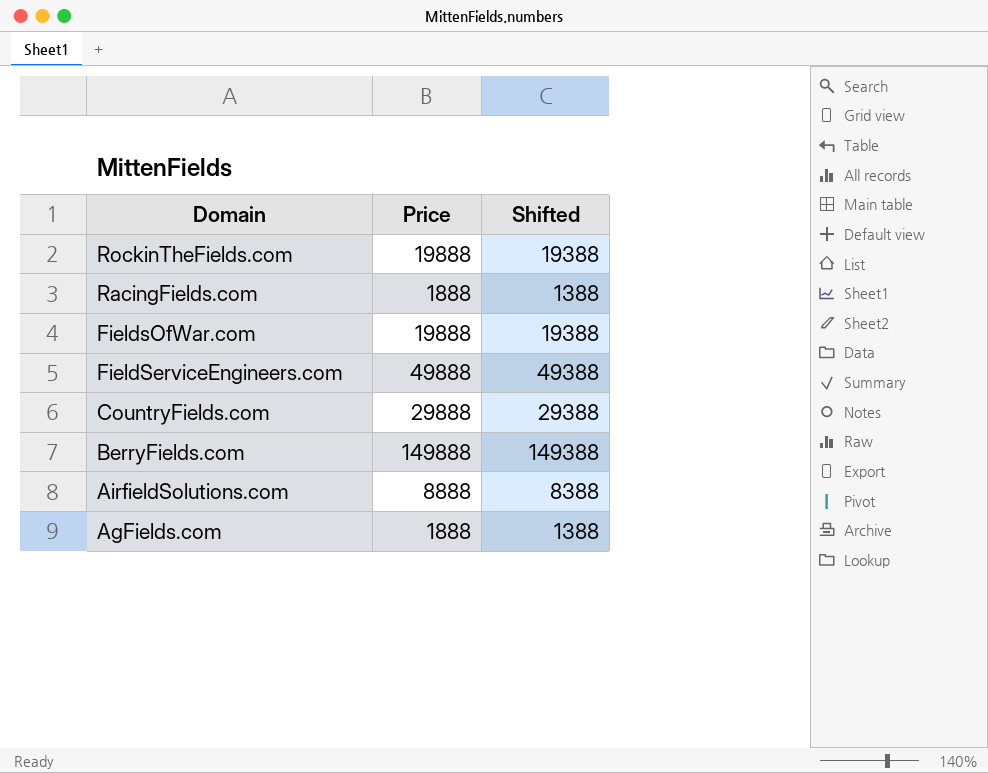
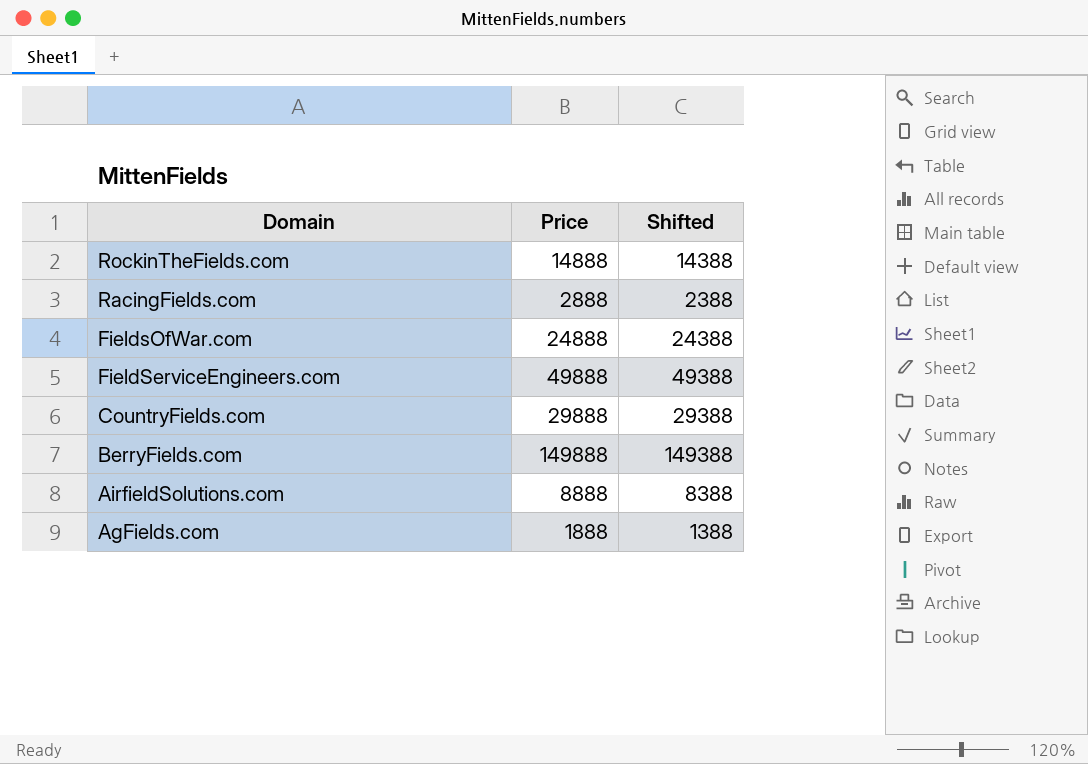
RockinTheFields.com | Price: 19888 -> 14888
RockinTheFields.com | Shifted: 19388 -> 14388
RacingFields.com | Price: 1888 -> 2888
RacingFields.com | Shifted: 1388 -> 2388
FieldsOfWar.com | Price: 19888 -> 24888
FieldsOfWar.com | Shifted: 19388 -> 24388

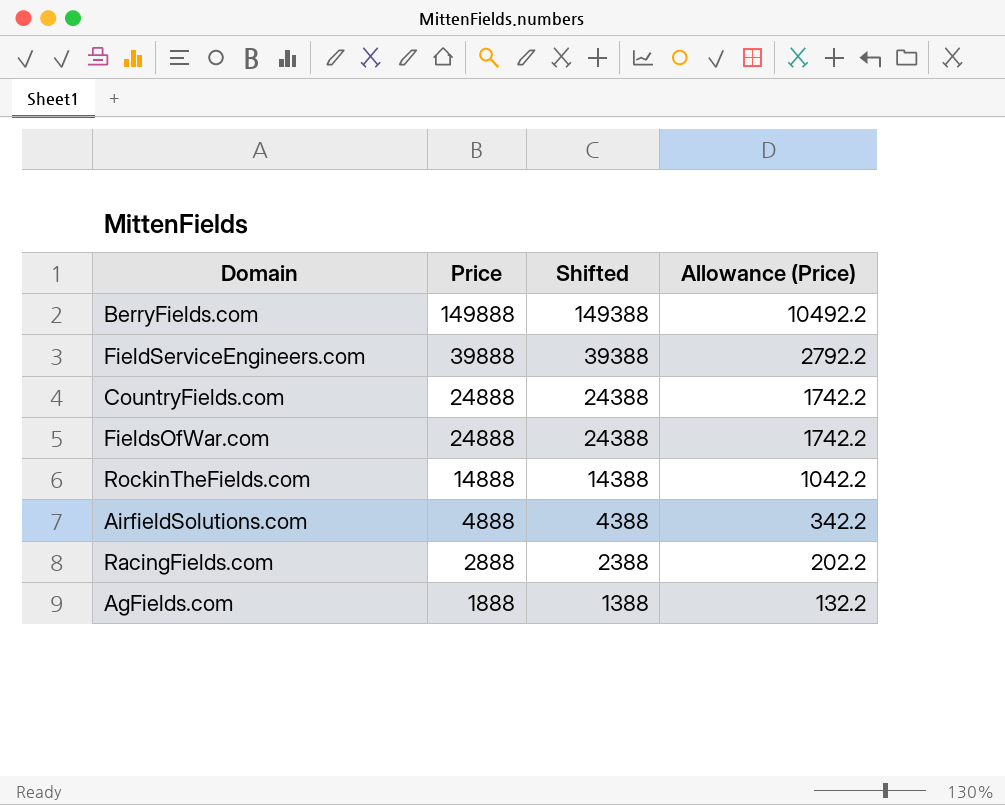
row order: Domain descending -> Price descending
column Allowance (Price) | formula: none -> [Price] * 0.07
FieldServiceEngineers.com | Price: 49888 -> 39888
FieldServiceEngineers.com | Shifted: 49388 -> 39388
CountryFields.com | Price: 29888 -> 24888
CountryFields.com | Shifted: 29388 -> 24388
AirfieldSolutions.com | Price: 8888 -> 4888
AirfieldSolutions.com | Shifted: 8388 -> 4388

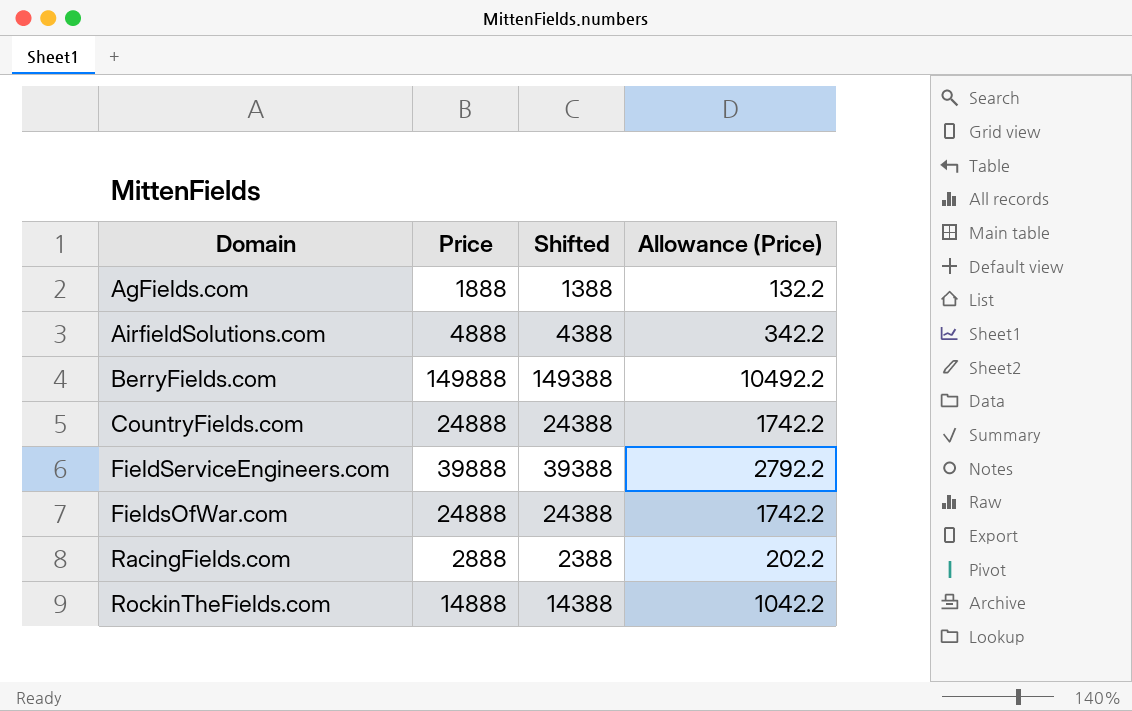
row order: Price descending -> Domain ascending

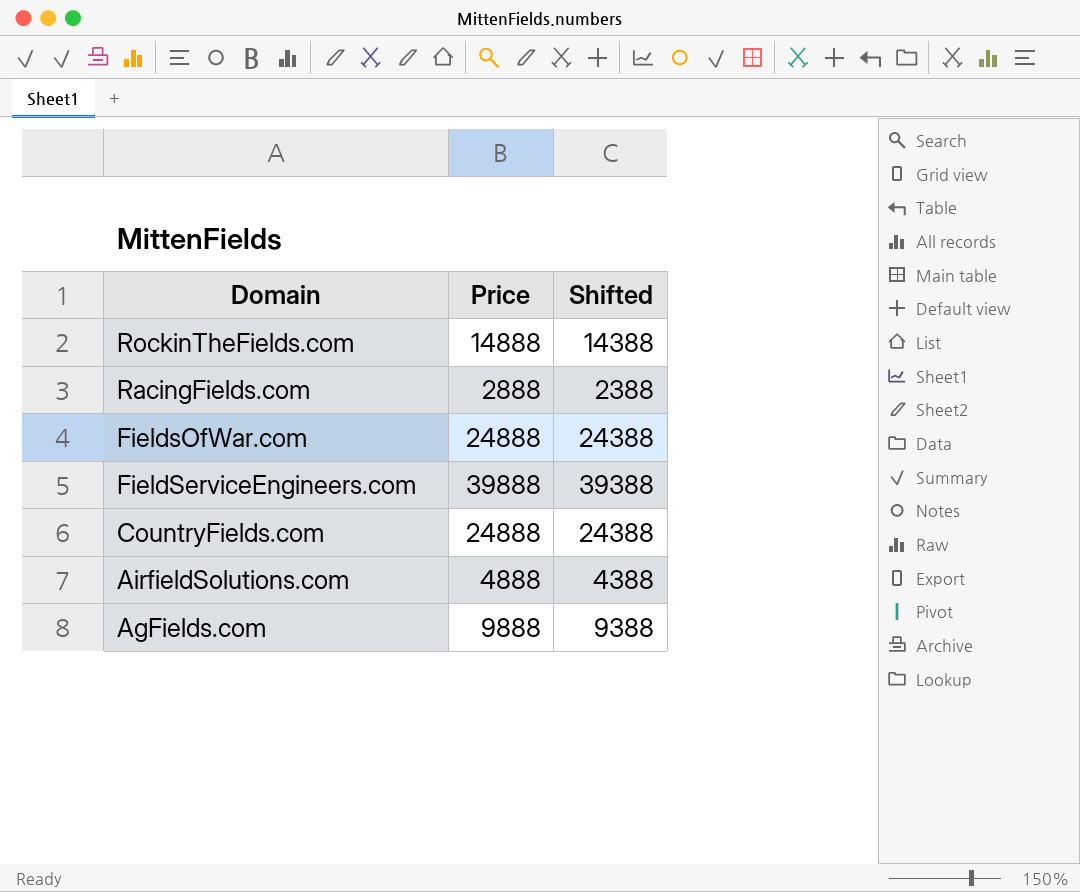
row order: Domain ascending -> Domain descending
column Allowance (Price) | formula: [Price] * 0.07 -> none
row BerryFields.com: 149888 | 149388 | 10492.2 -> none
AgFields.com | Price: 1888 -> 9888
AgFields.com | Shifted: 1388 -> 9388

